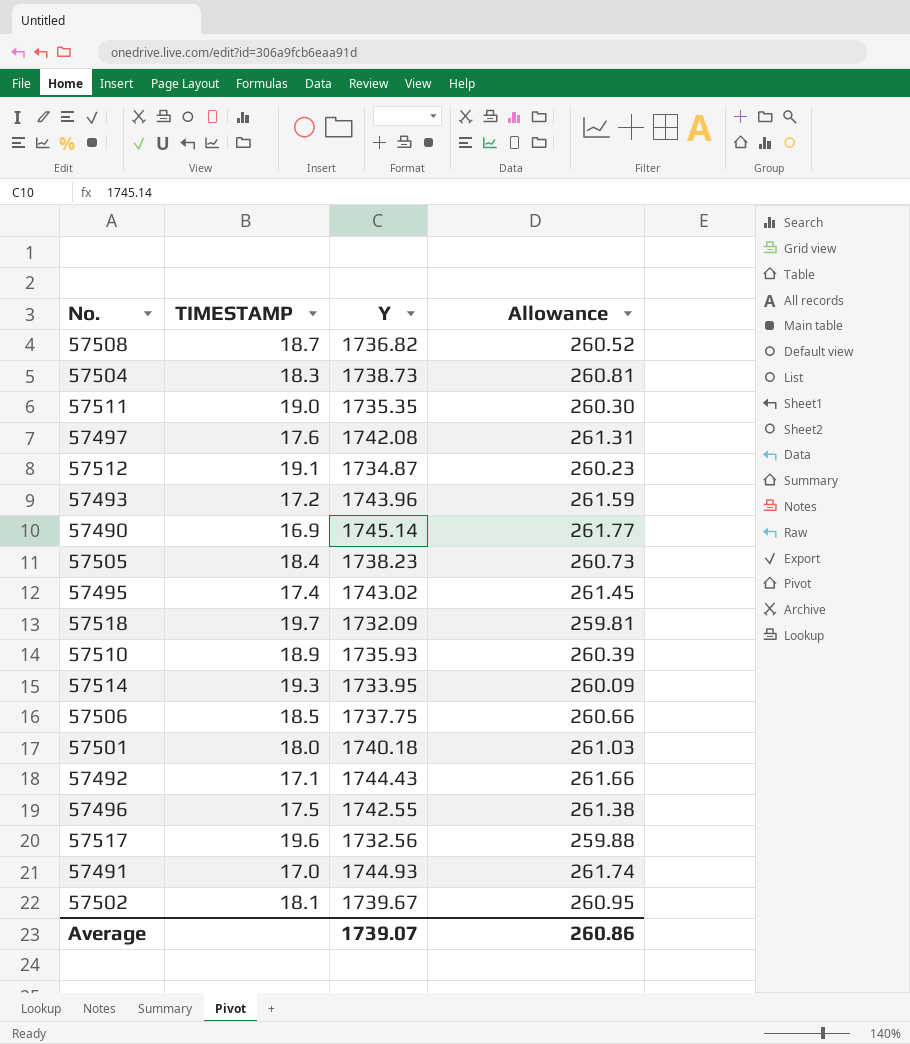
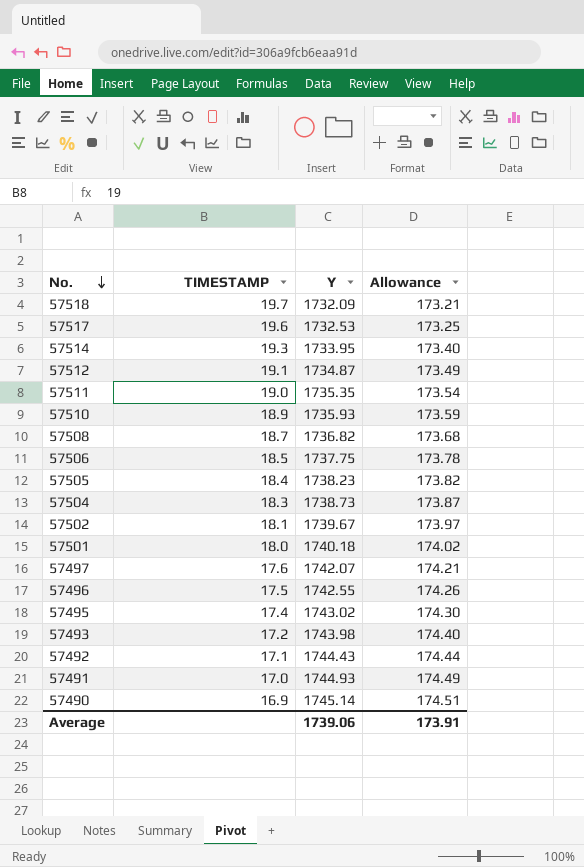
row order: none -> No. descending
column Allowance | formula: [Y] * 0.15 -> [Y] * 0.1
57517 | Y: 1732.56 -> 1732.53
57497 | Y: 1742.08 -> 1742.07
57493 | Y: 1743.96 -> 1743.98
Average | Y: 1739.07 -> 1739.06
Average | Allowance: 260.86 -> 173.91

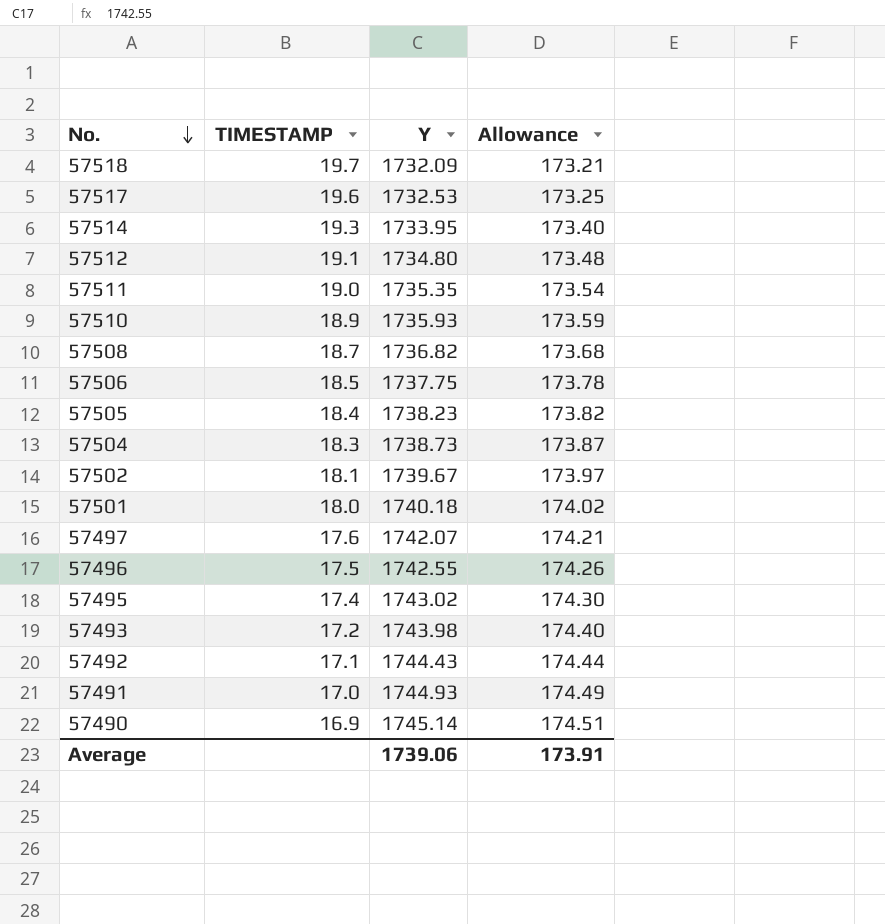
57512 | Y: 1734.87 -> 1734.80
57512 | Allowance: 173.49 -> 173.48

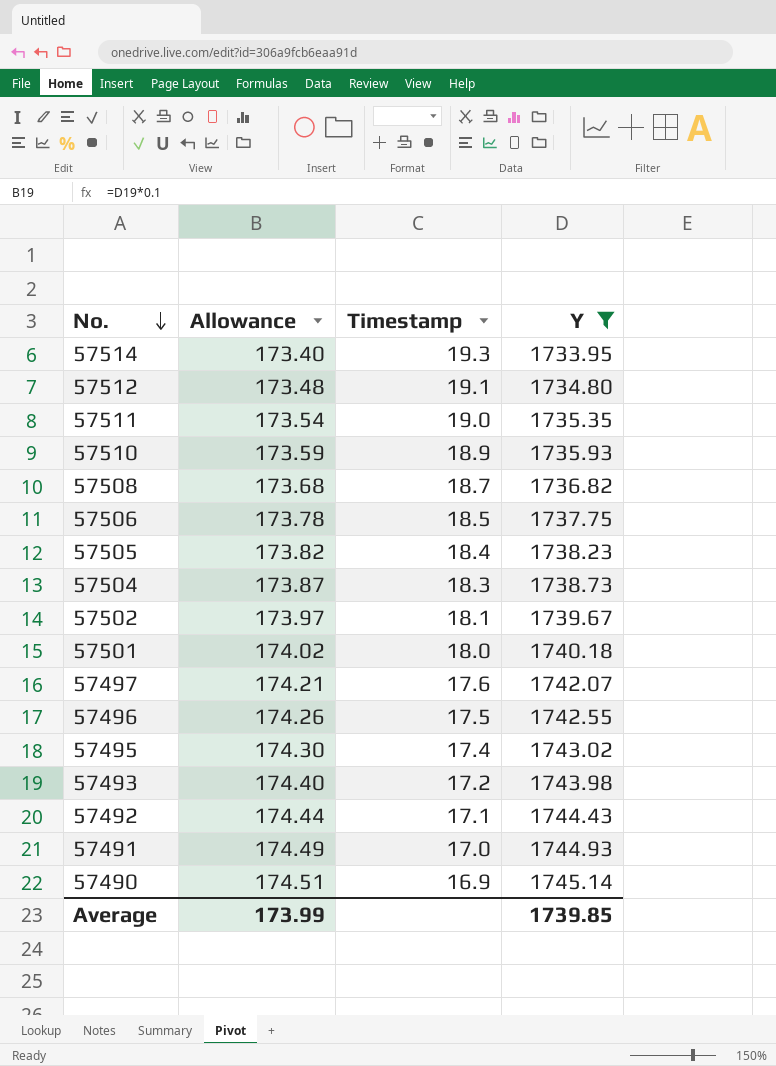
filter: none -> Y >= 1733.95
column Allowance | position: 4 -> 2
column name: TIMESTAMP -> Timestamp
Average | Allowance: 173.91 -> 173.99
Average | Y: 1739.06 -> 1739.85

